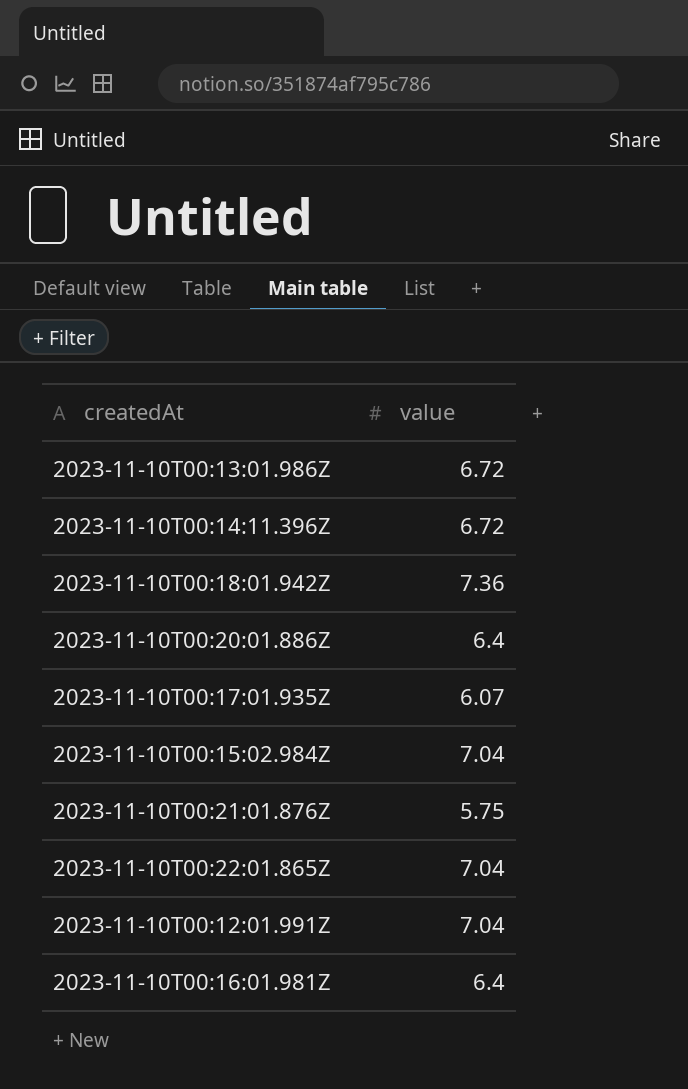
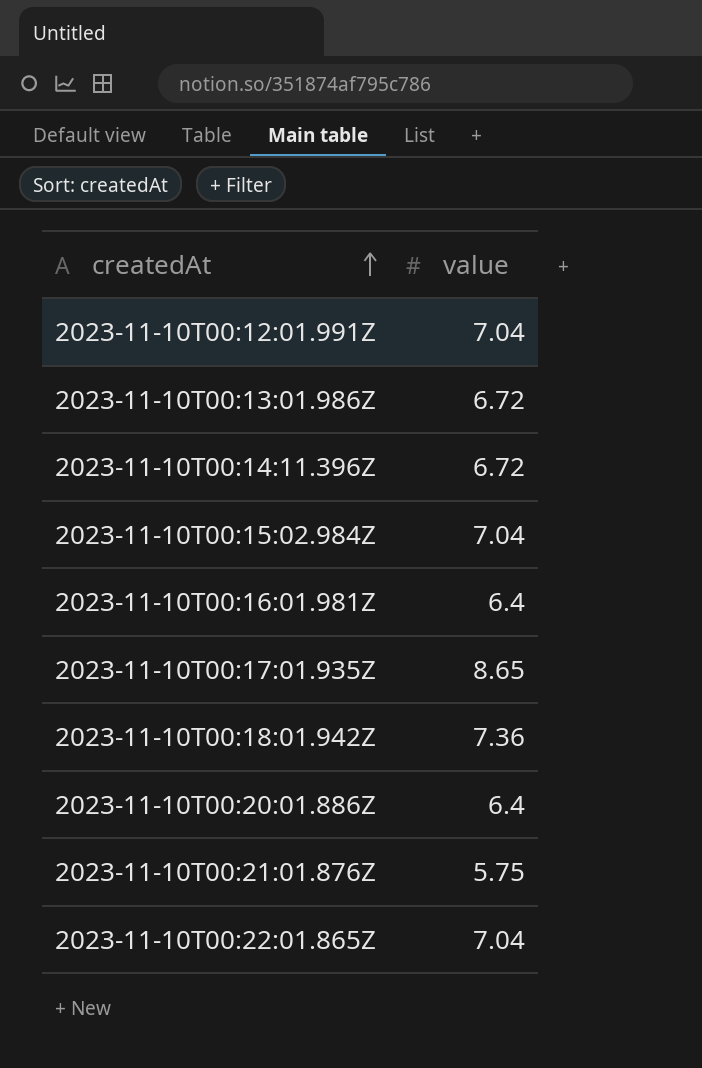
row order: none -> createdAt ascending
2023-11-10T00:17:01.935Z | value: 6.07 -> 8.65

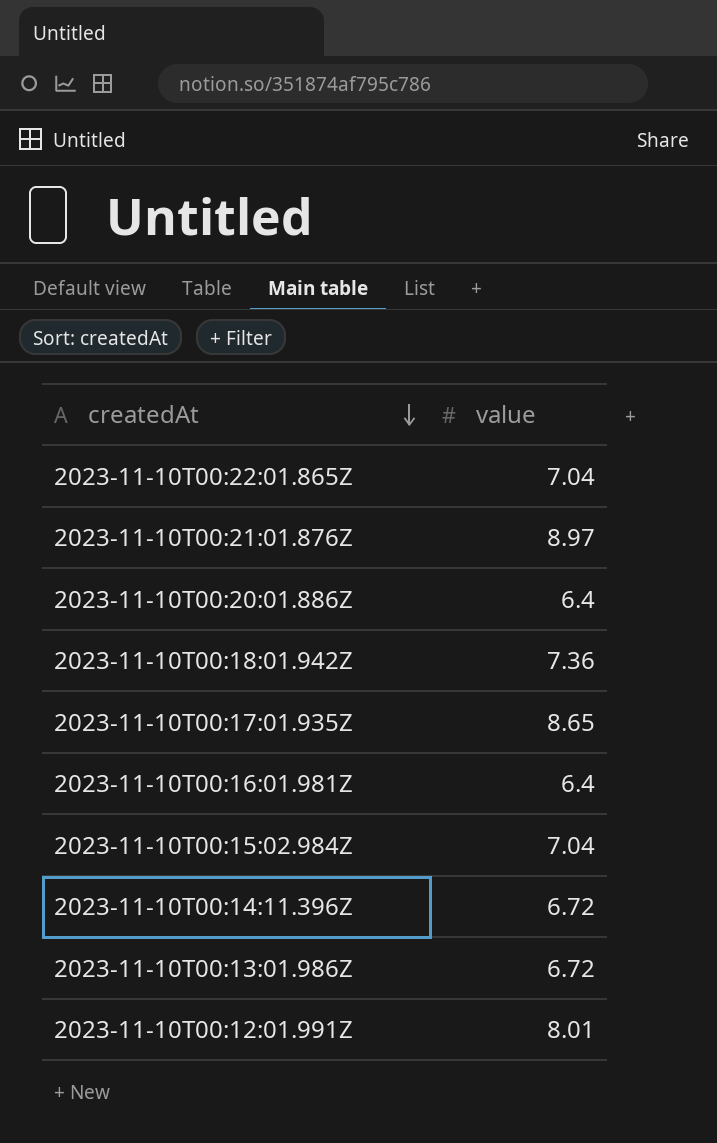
row order: createdAt ascending -> createdAt descending
2023-11-10T00:21:01.876Z | value: 5.75 -> 8.97
2023-11-10T00:12:01.991Z | value: 7.04 -> 8.01

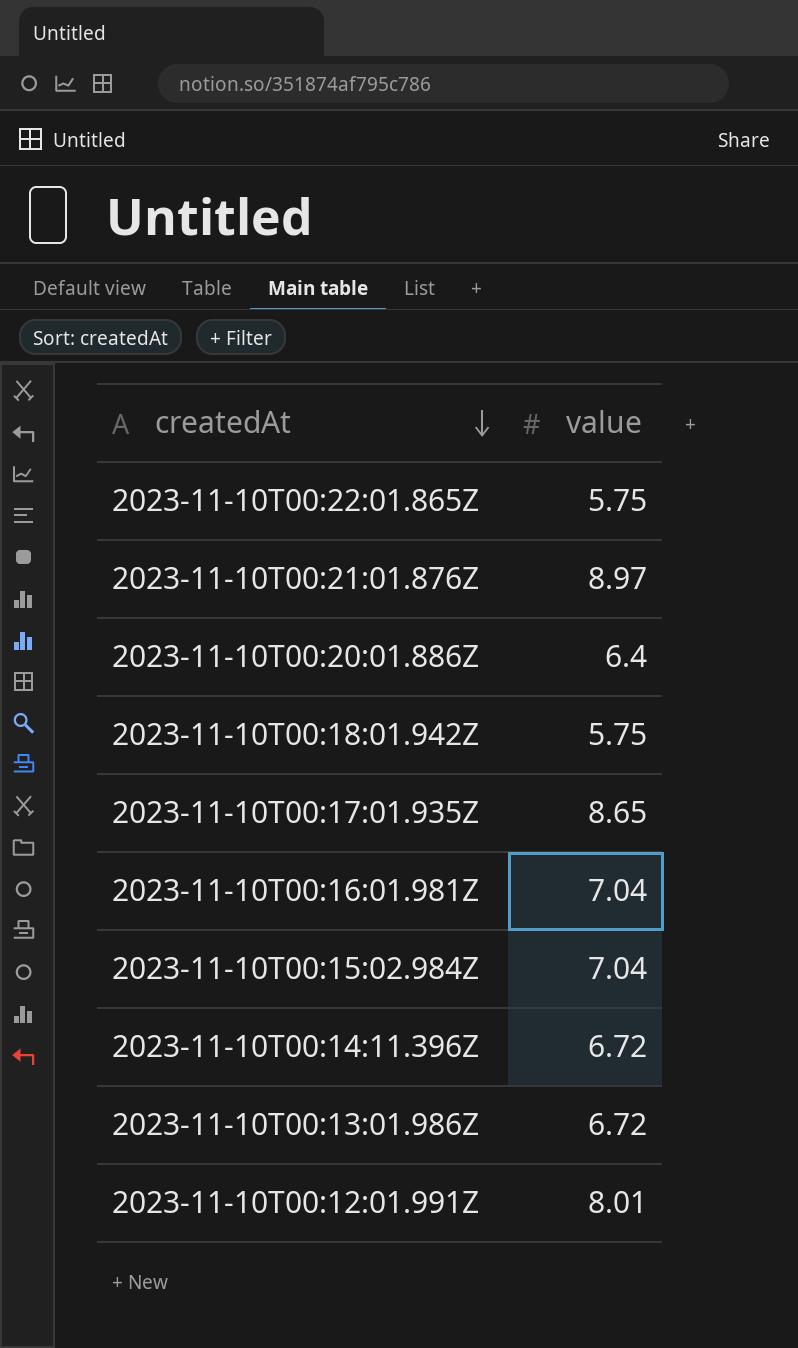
2023-11-10T00:22:01.865Z | value: 7.04 -> 5.75
2023-11-10T00:18:01.942Z | value: 7.36 -> 5.75
2023-11-10T00:16:01.981Z | value: 6.4 -> 7.04

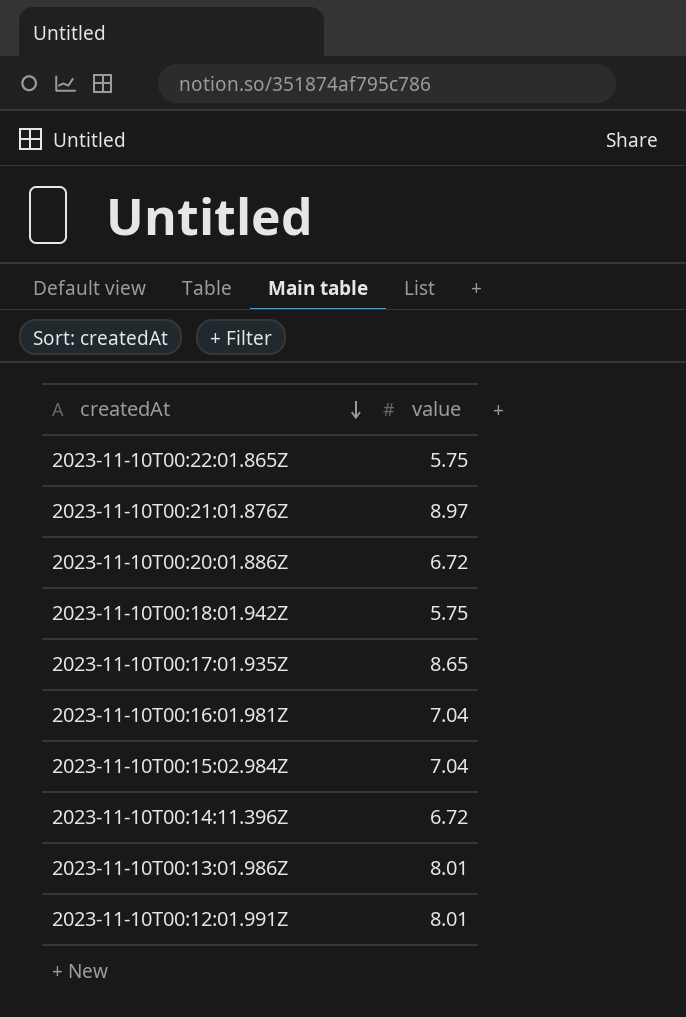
2023-11-10T00:20:01.886Z | value: 6.4 -> 6.72
2023-11-10T00:13:01.986Z | value: 6.72 -> 8.01

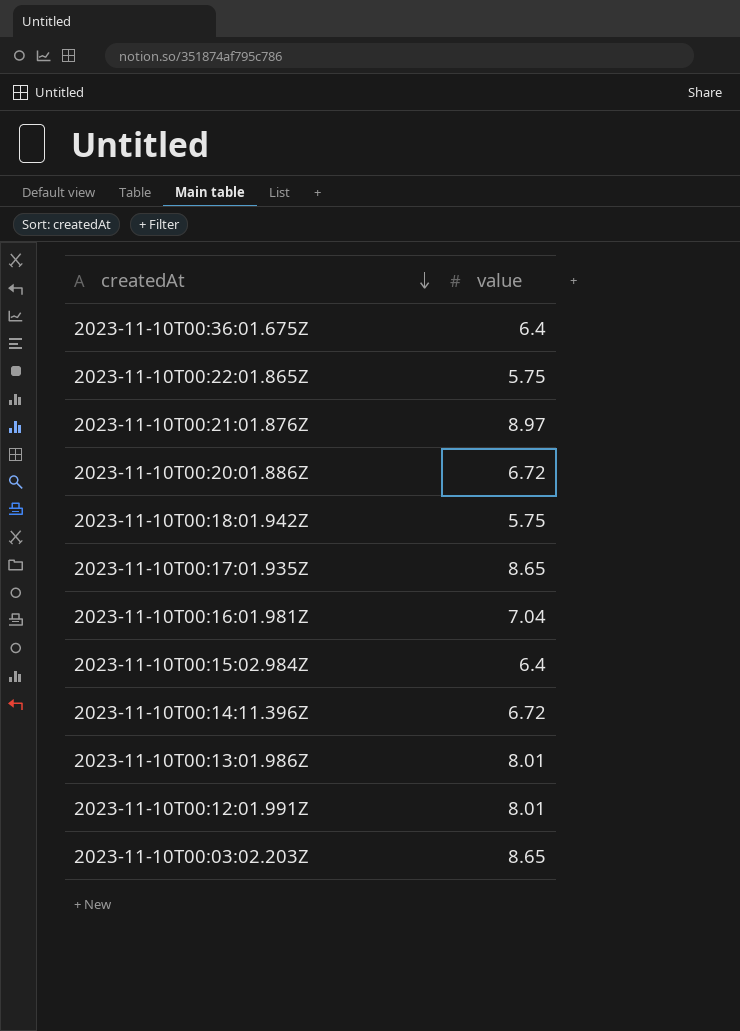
row 2023-11-10T00:36:01.675Z: none -> 6.4
2023-11-10T00:15:02.984Z | value: 7.04 -> 6.4
row 2023-11-10T00:03:02.203Z: none -> 8.65

